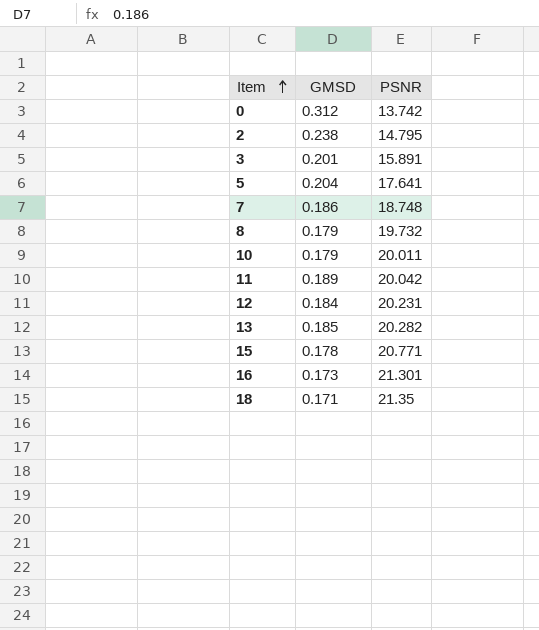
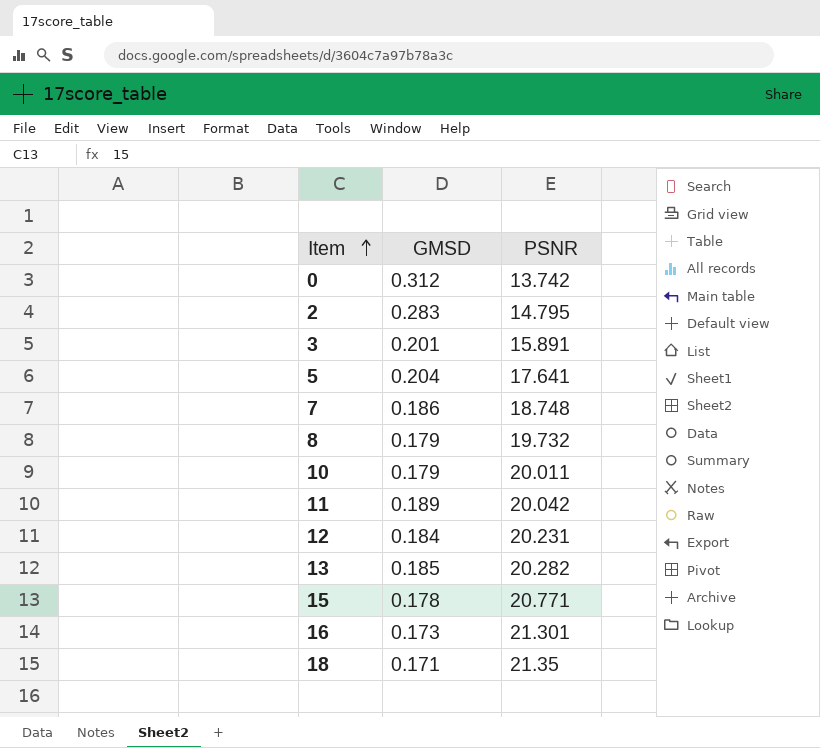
2 | GMSD: 0.238 -> 0.283

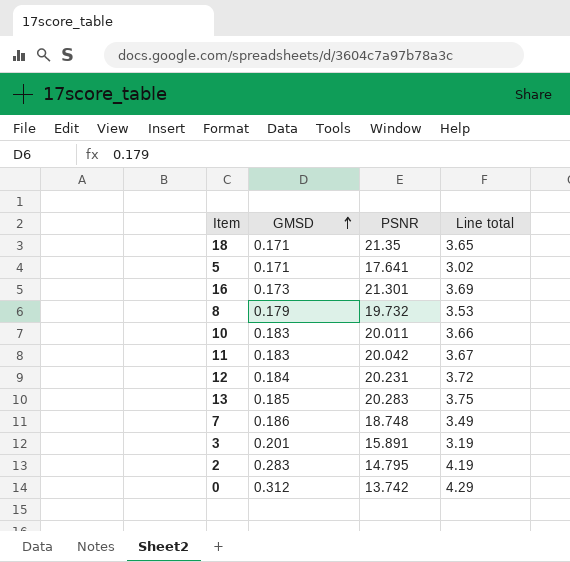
row order: Item ascending -> GMSD ascending
column Line total | formula: none -> [GMSD] * [PSNR]
row 15: 0.178 | 20.771 -> none
5 | GMSD: 0.204 -> 0.171
10 | GMSD: 0.179 -> 0.183
11 | GMSD: 0.189 -> 0.183
13 | PSNR: 20.282 -> 20.283

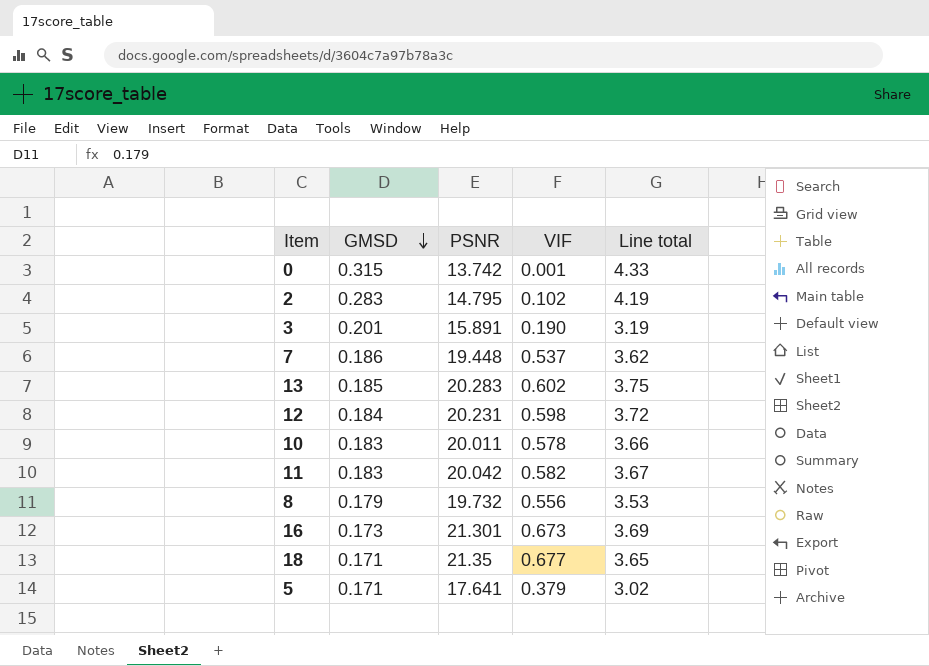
row order: GMSD ascending -> GMSD descending
column VIF | position: none -> 4
0 | GMSD: 0.312 -> 0.315
0 | Line total: 4.29 -> 4.33
7 | PSNR: 18.748 -> 19.448
7 | Line total: 3.49 -> 3.62

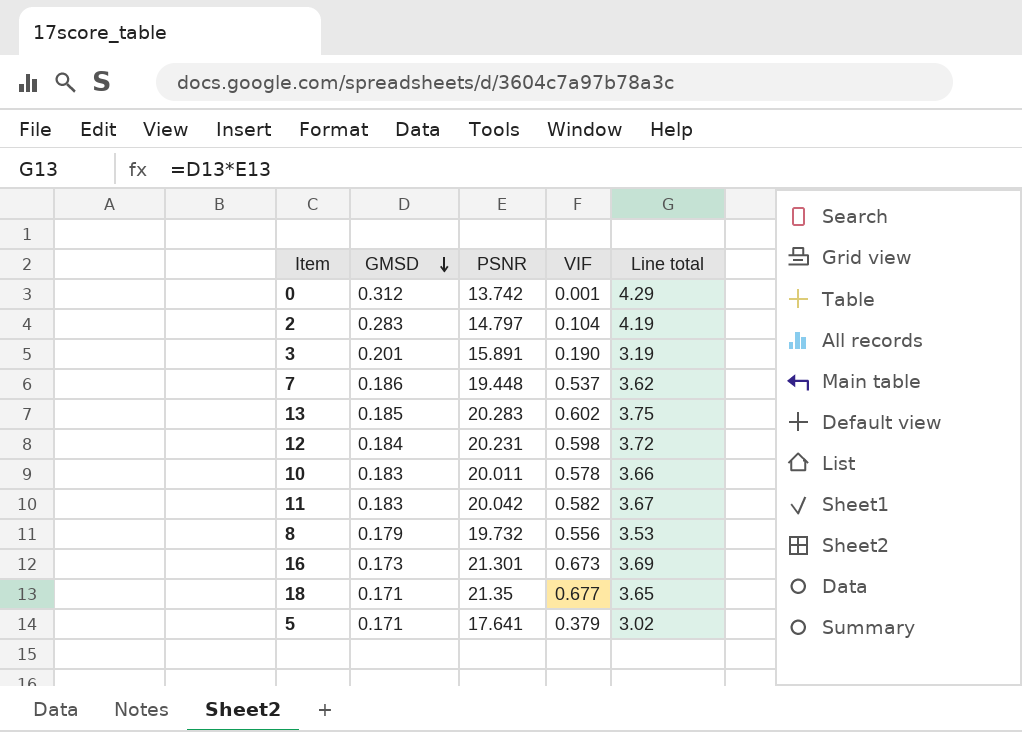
0 | GMSD: 0.315 -> 0.312
0 | Line total: 4.33 -> 4.29
2 | PSNR: 14.795 -> 14.797
2 | VIF: 0.102 -> 0.104

